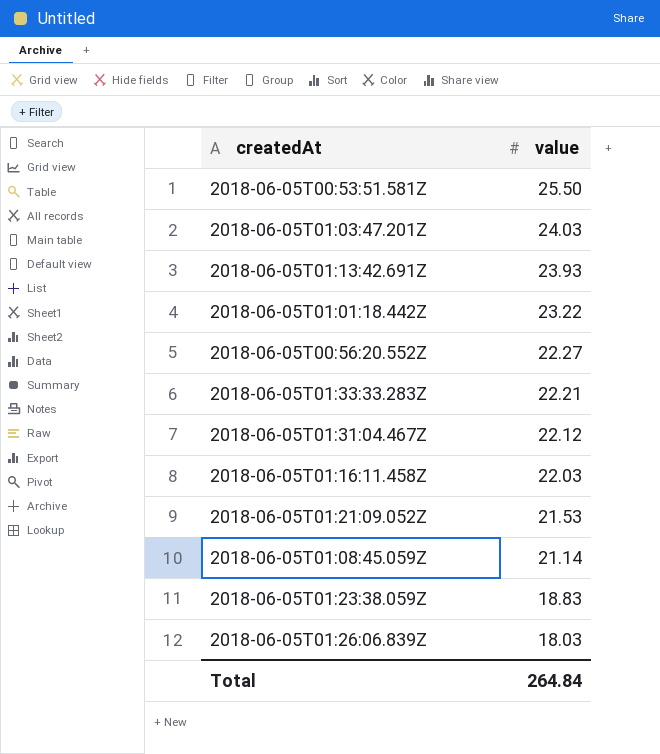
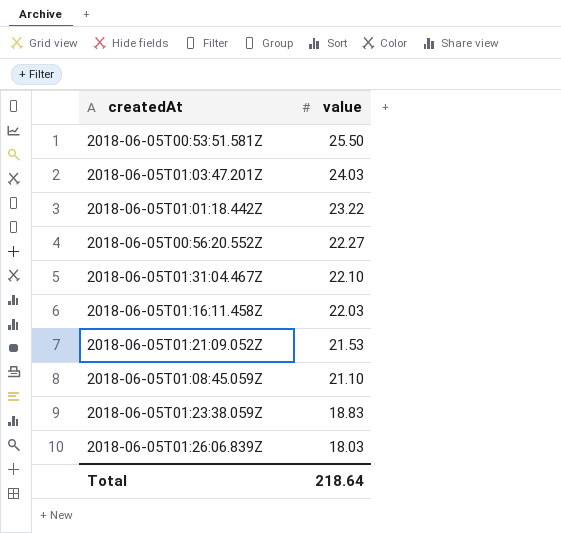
row 2018-06-05T01:13:42.691Z: 23.93 -> none
row 2018-06-05T01:33:33.283Z: 22.21 -> none
2018-06-05T01:31:04.467Z | value: 22.12 -> 22.10
2018-06-05T01:08:45.059Z | value: 21.14 -> 21.10
Total | value: 264.84 -> 218.64

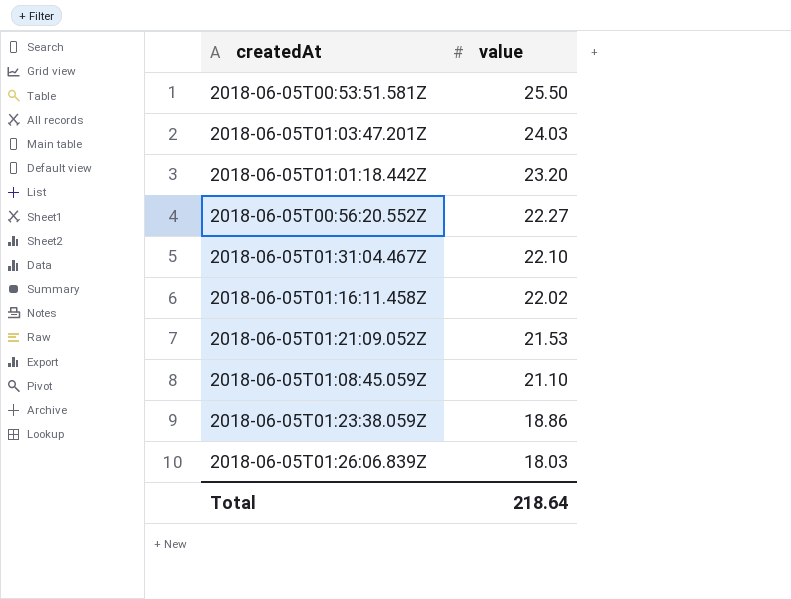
2018-06-05T01:01:18.442Z | value: 23.22 -> 23.20
2018-06-05T01:16:11.458Z | value: 22.03 -> 22.02
2018-06-05T01:23:38.059Z | value: 18.83 -> 18.86

